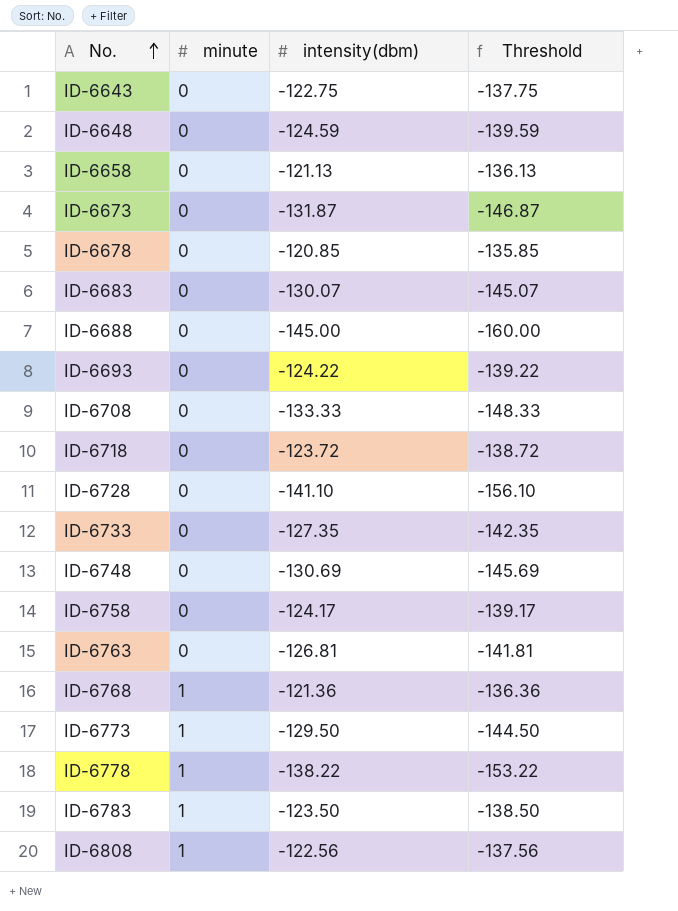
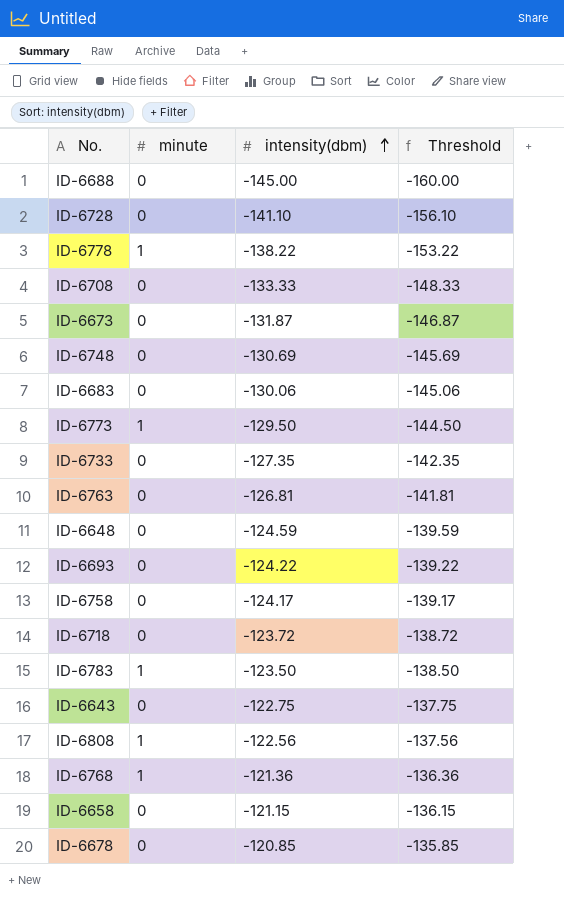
row order: No. ascending -> intensity(dbm) ascending
ID-6683 | intensity(dbm): -130.07 -> -130.06
ID-6683 | Threshold: -145.07 -> -145.06
ID-6658 | intensity(dbm): -121.13 -> -121.15
ID-6658 | Threshold: -136.13 -> -136.15

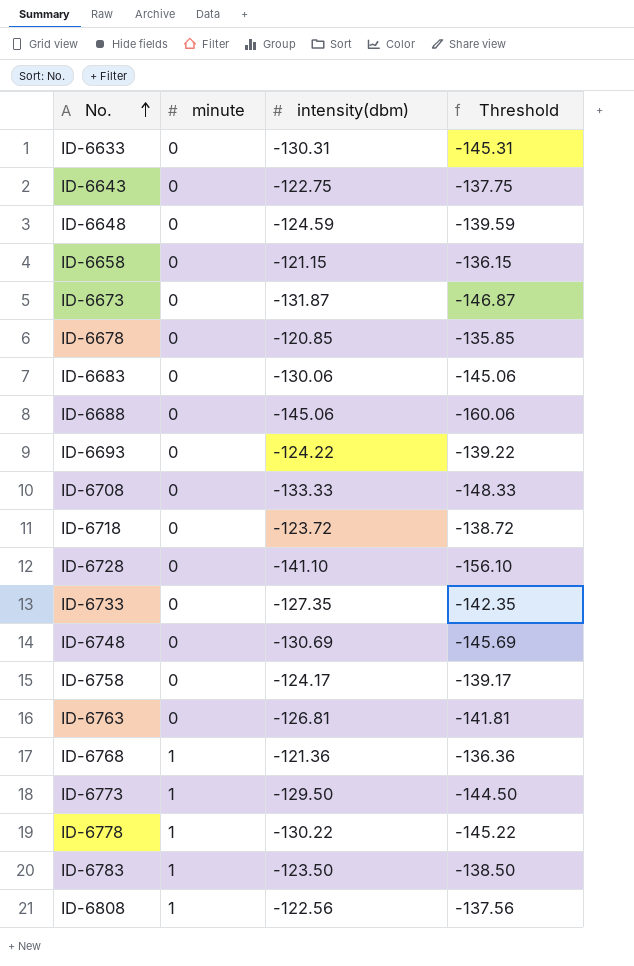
row order: intensity(dbm) ascending -> No. ascending
row ID-6633: none -> 0 | -130.31 | -145.31
ID-6688 | intensity(dbm): -145.00 -> -145.06
ID-6688 | Threshold: -160.00 -> -160.06
ID-6778 | intensity(dbm): -138.22 -> -130.22
ID-6778 | Threshold: -153.22 -> -145.22

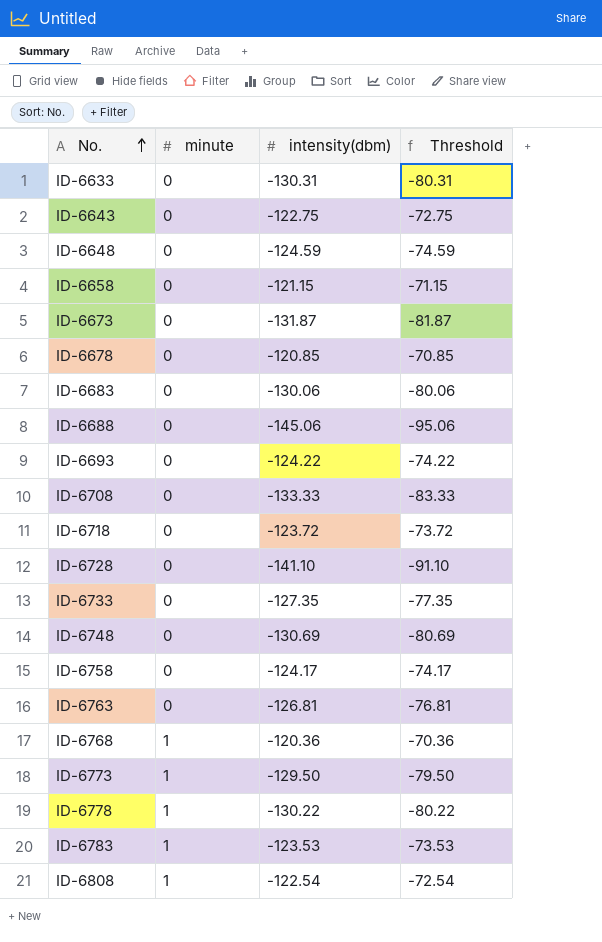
column Threshold | formula: [intensity(dbm)] - 15 -> [intensity(dbm)] + 50
ID-6768 | intensity(dbm): -121.36 -> -120.36
ID-6783 | intensity(dbm): -123.50 -> -123.53
ID-6808 | intensity(dbm): -122.56 -> -122.54

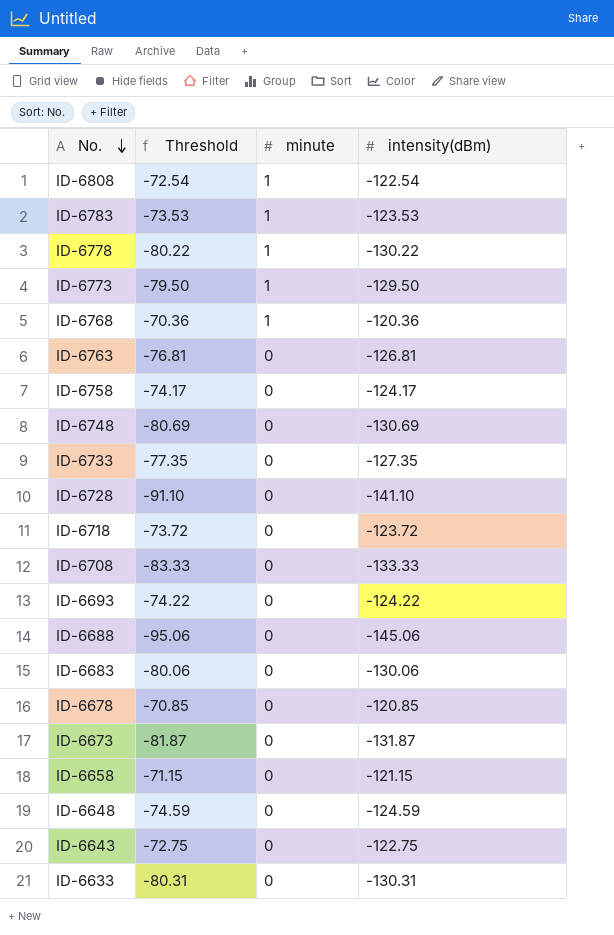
row order: No. ascending -> No. descending
column Threshold | position: 4 -> 2
column name: intensity(dbm) -> intensity(dBm)

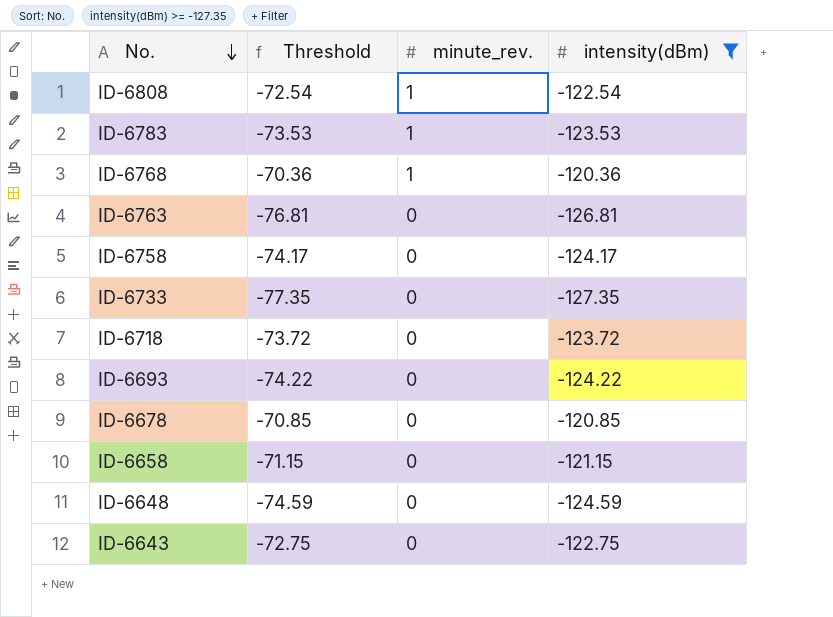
filter: none -> intensity(dBm) >= -127.35
column name: minute -> minute_rev.

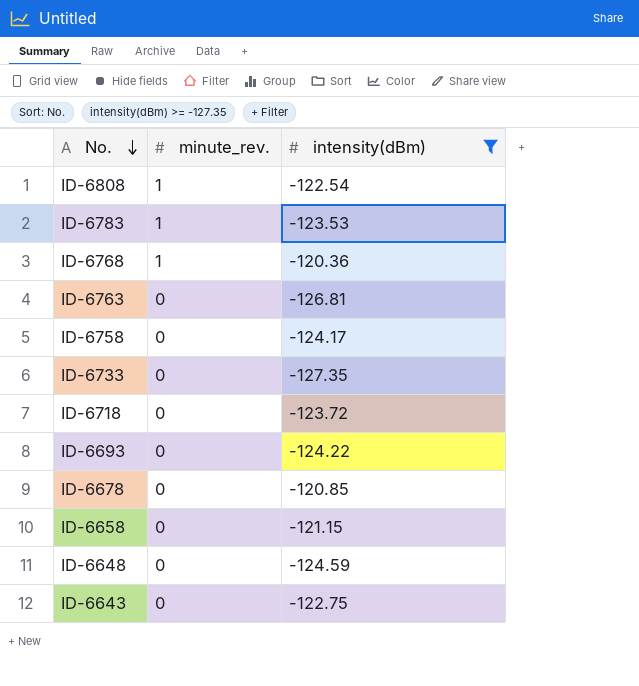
column Threshold | formula: [intensity(dBm)] + 50 -> none

